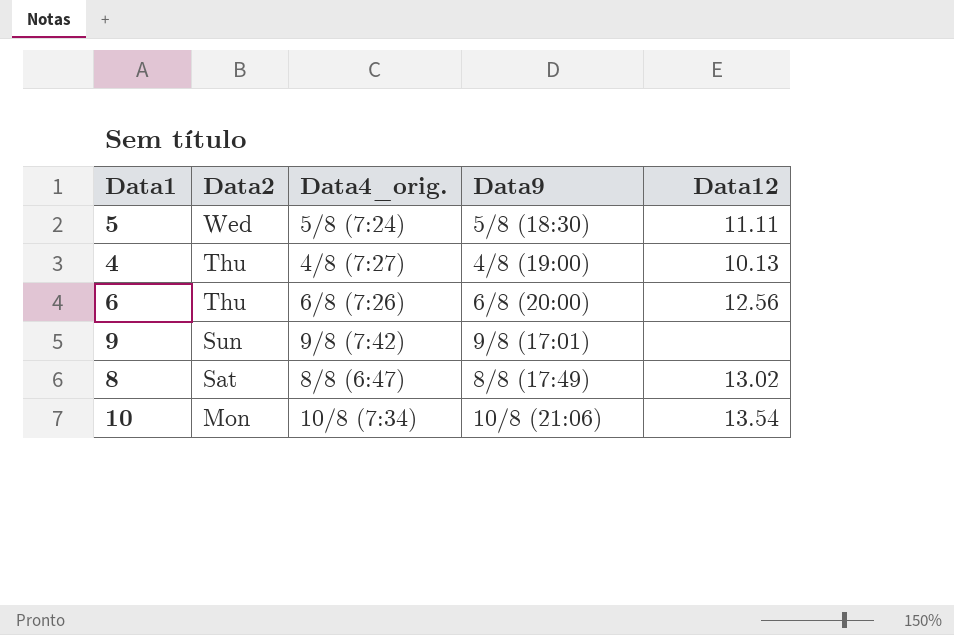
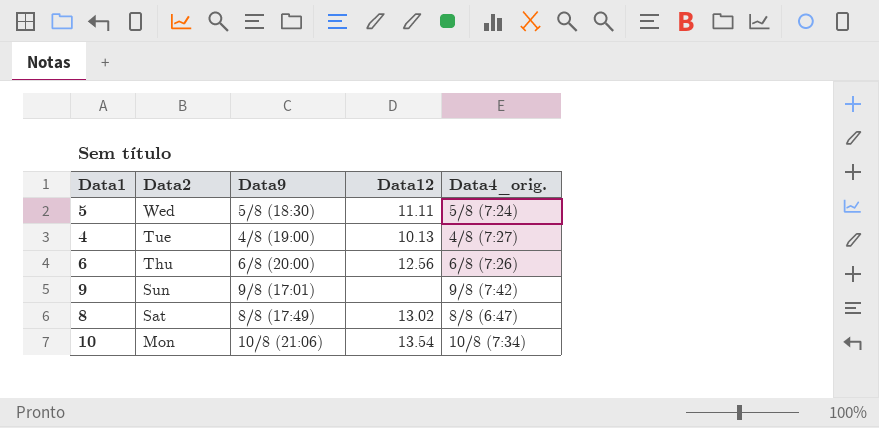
column Data4_orig. | position: 3 -> 5
4 | Data2: Thu -> Tue

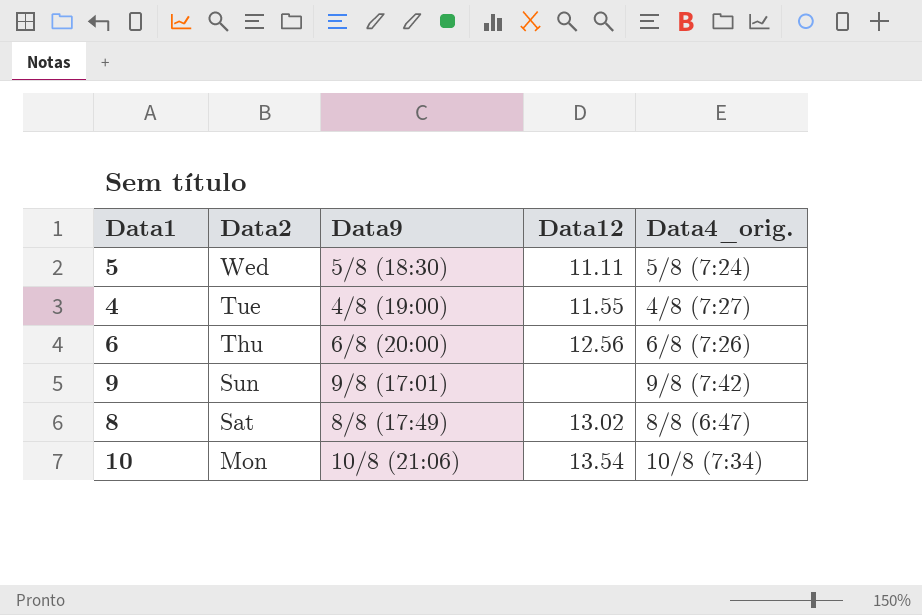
4 | Data12: 10.13 -> 11.55

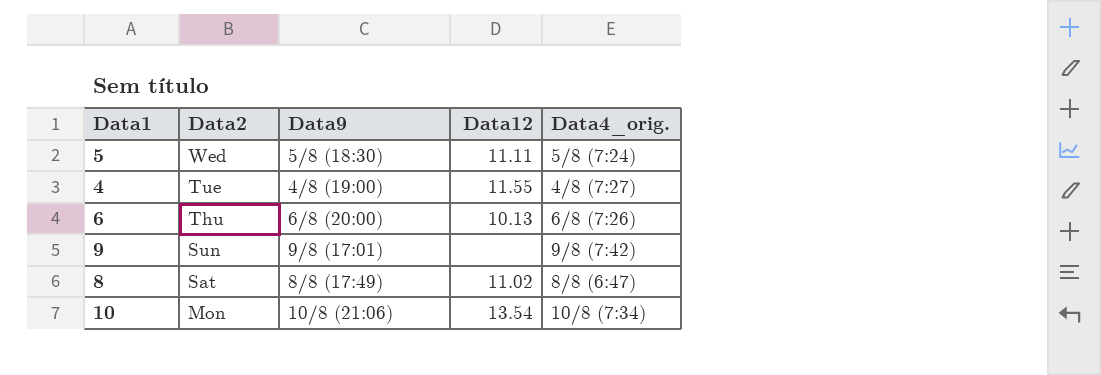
6 | Data12: 12.56 -> 10.13
8 | Data12: 13.02 -> 11.02

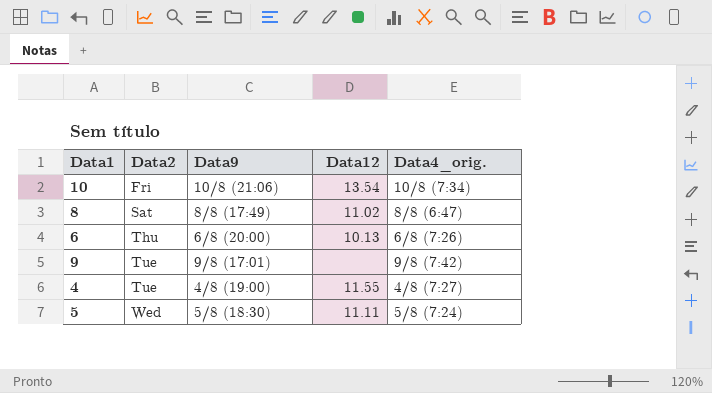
row order: Data2 descending -> Data2 ascending
10 | Data2: Mon -> Fri
9 | Data2: Sun -> Tue

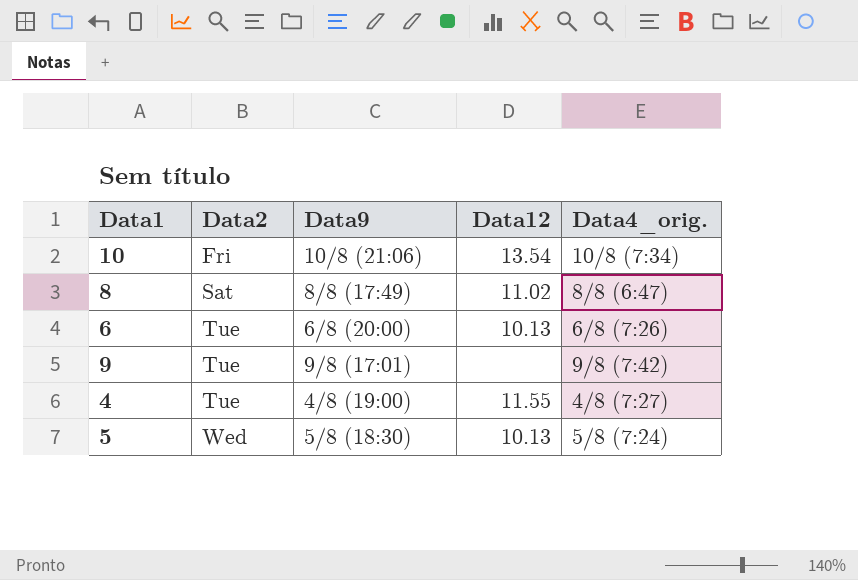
6 | Data2: Thu -> Tue
5 | Data12: 11.11 -> 10.13

